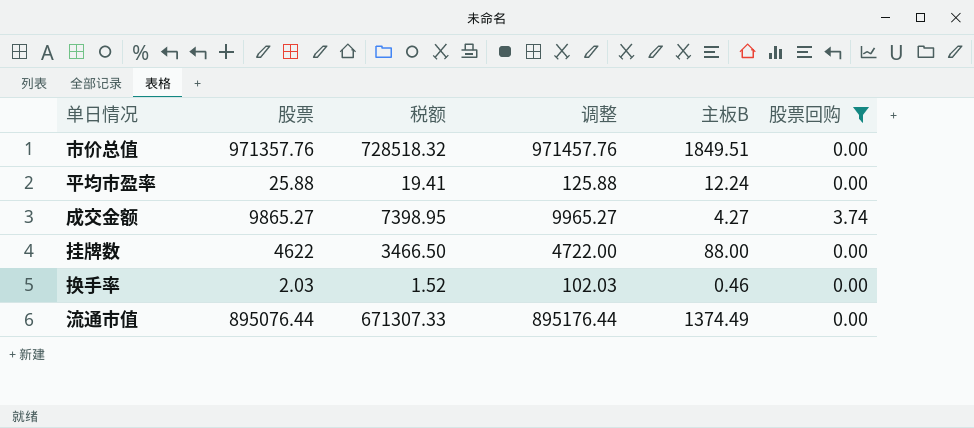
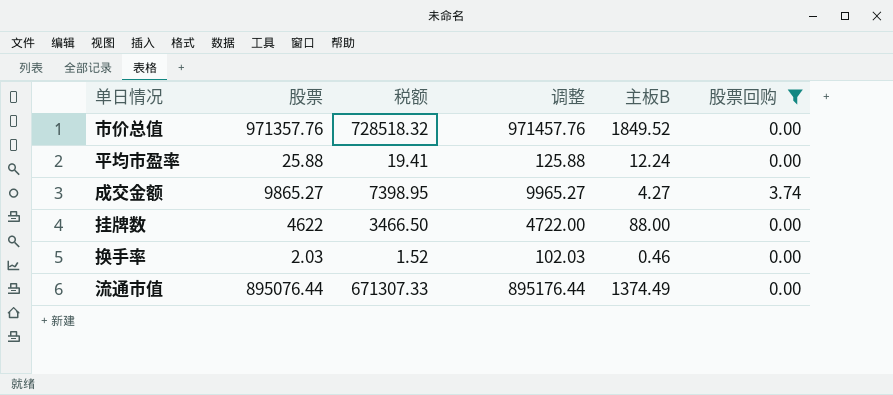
市价总值 | 主板B: 1849.51 -> 1849.52

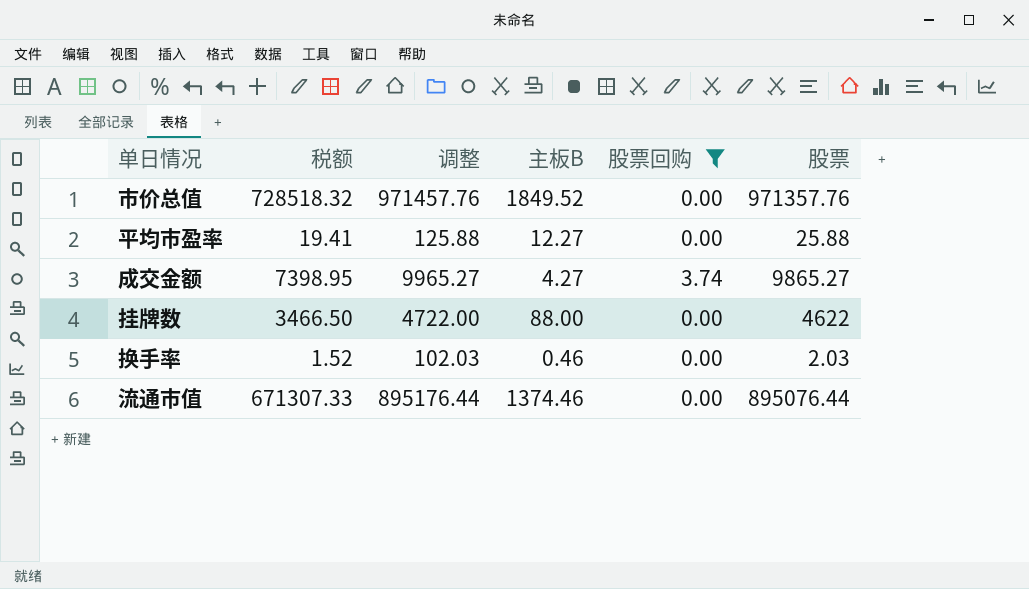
column 股票 | position: 2 -> 6
平均市盈率 | 主板B: 12.24 -> 12.27
流通市值 | 主板B: 1374.49 -> 1374.46

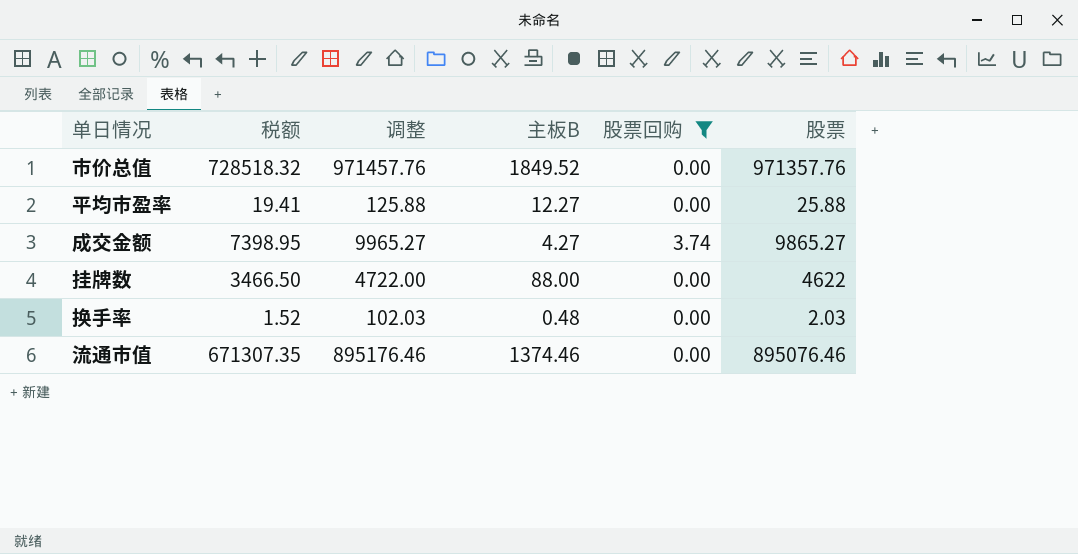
换手率 | 主板B: 0.46 -> 0.48
流通市值 | 税额: 671307.33 -> 671307.35
流通市值 | 调整: 895176.44 -> 895176.46
流通市值 | 股票: 895076.44 -> 895076.46

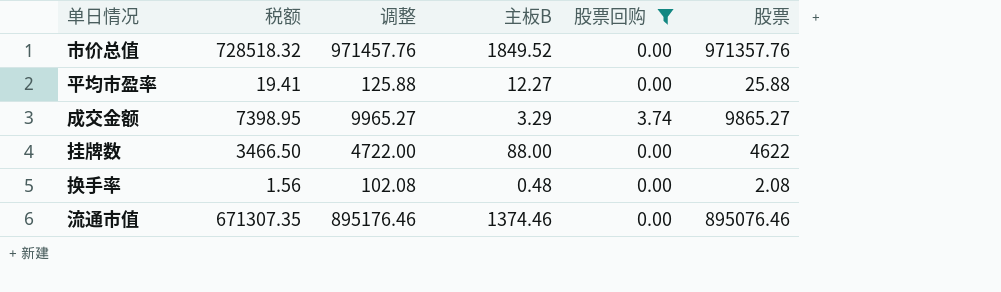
成交金额 | 主板B: 4.27 -> 3.29
换手率 | 税额: 1.52 -> 1.56
换手率 | 调整: 102.03 -> 102.08
换手率 | 股票: 2.03 -> 2.08

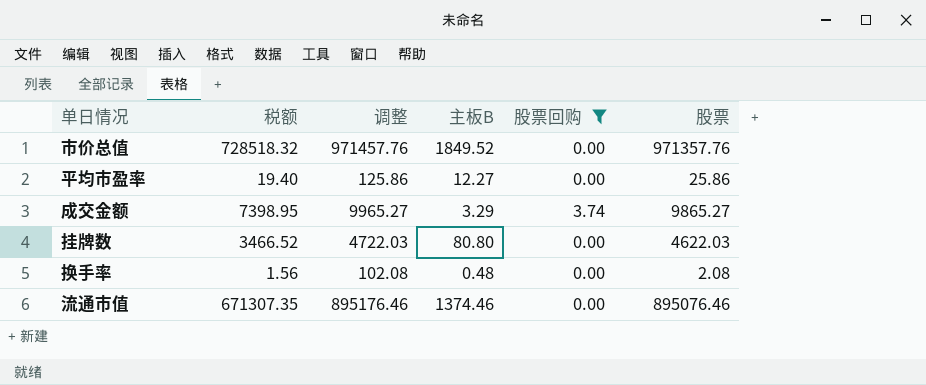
平均市盈率 | 税额: 19.41 -> 19.40
平均市盈率 | 调整: 125.88 -> 125.86
平均市盈率 | 股票: 25.88 -> 25.86
挂牌数 | 税额: 3466.50 -> 3466.52
挂牌数 | 调整: 4722.00 -> 4722.03
挂牌数 | 主板B: 88.00 -> 80.80
挂牌数 | 股票: 4622 -> 4622.03

